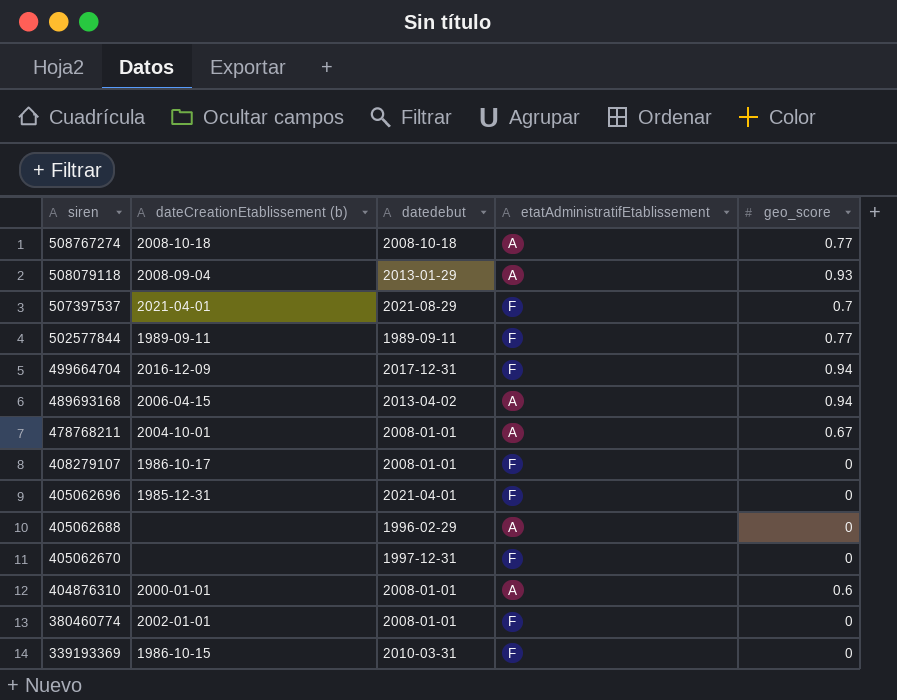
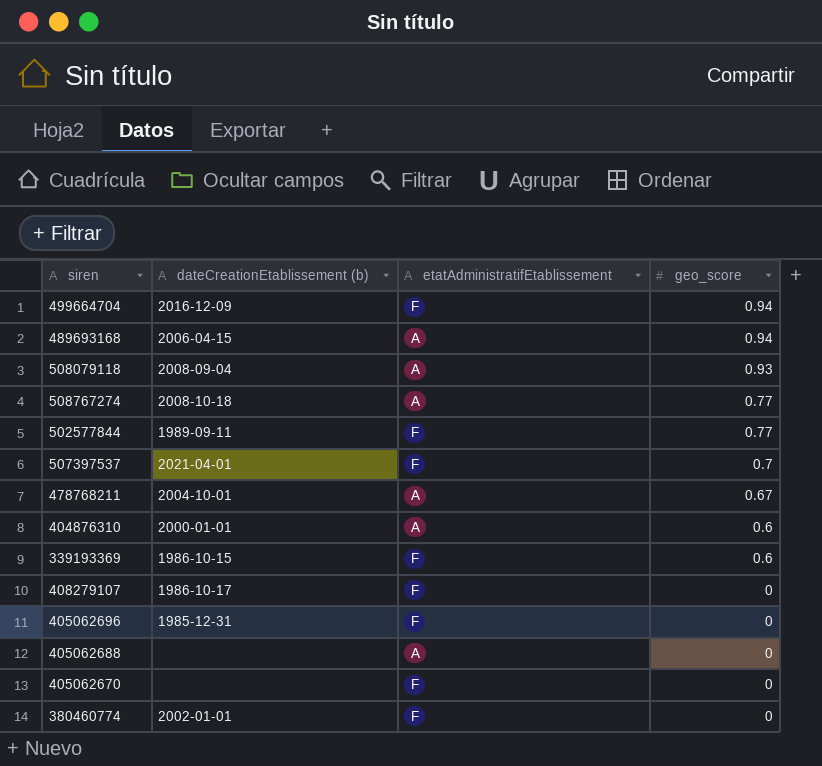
row order: siren descending -> geo_score descending
column datedebut | position: 3 -> none
339193369 | geo_score: 0 -> 0.6

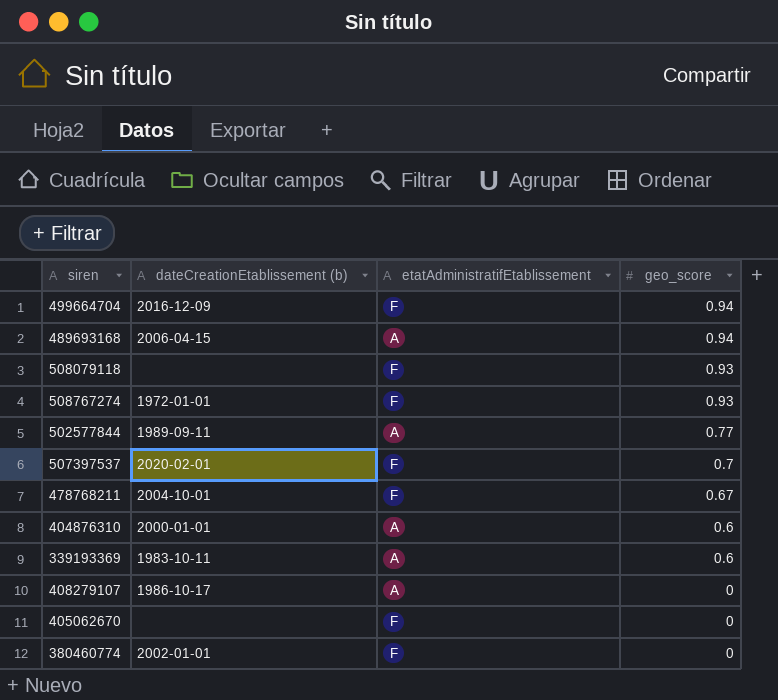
row 405062696: 1985-12-31 | F | 0 -> none
row 405062688: none | A | 0 -> none
508079118 | dateCreationEtablissement (b): 2008-09-04 -> none
508079118 | etatAdministratifEtablissement: A -> F
508767274 | dateCreationEtablissement (b): 2008-10-18 -> 1972-01-01
508767274 | etatAdministratifEtablissement: A -> F
508767274 | geo_score: 0.77 -> 0.93
502577844 | etatAdministratifEtablissement: F -> A
507397537 | dateCreationEtablissement (b): 2021-04-01 -> 2020-02-01
478768211 | etatAdministratifEtablissement: A -> F
339193369 | dateCreationEtablissement (b): 1986-10-15 -> 1983-10-11
339193369 | etatAdministratifEtablissement: F -> A
408279107 | etatAdministratifEtablissement: F -> A

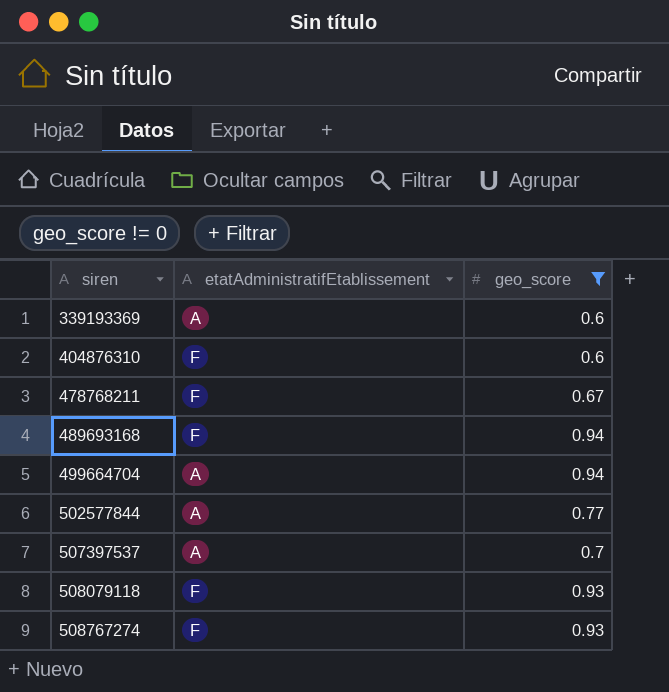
filter: none -> geo_score != 0
row order: geo_score descending -> siren ascending
column dateCreationEtablissement (b) | position: 2 -> none
404876310 | etatAdministratifEtablissement: A -> F
489693168 | etatAdministratifEtablissement: A -> F
499664704 | etatAdministratifEtablissement: F -> A
507397537 | etatAdministratifEtablissement: F -> A

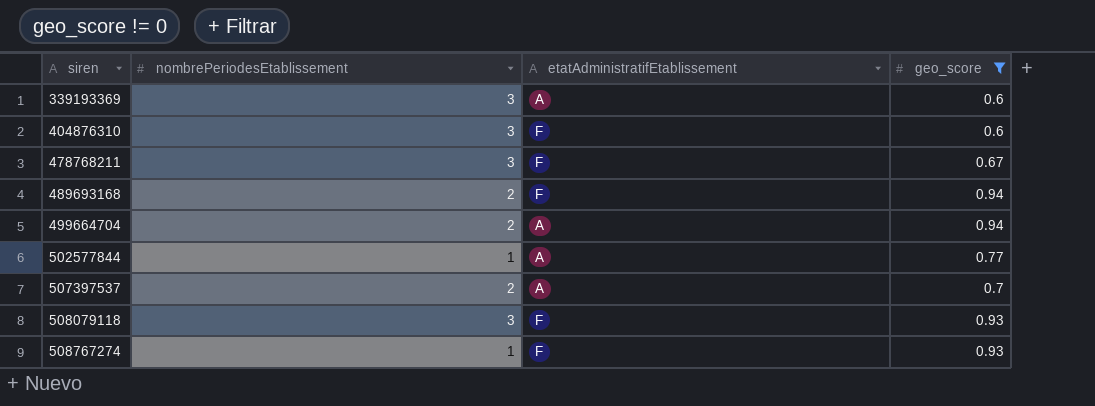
column nombrePeriodesEtablissement | position: none -> 2

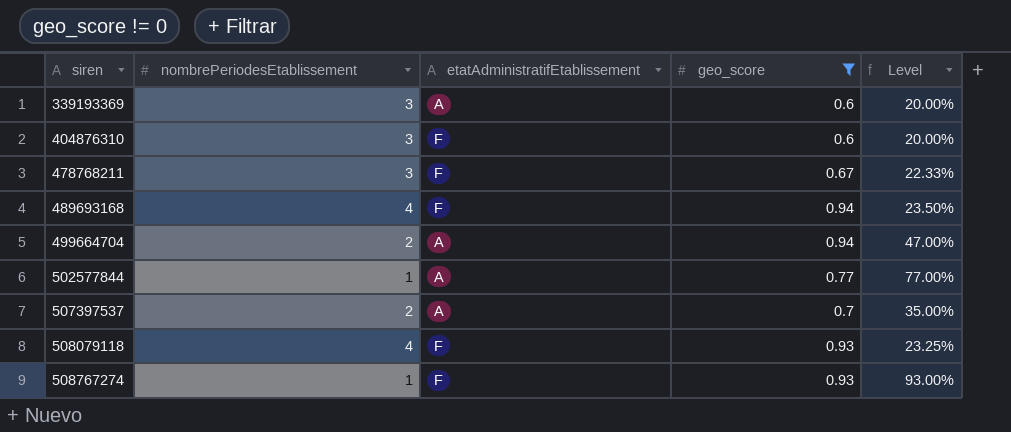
column Level | formula: none -> [geo_score] / [nombrePeriodesEtablissement]
489693168 | nombrePeriodesEtablissement: 2 -> 4
508079118 | nombrePeriodesEtablissement: 3 -> 4

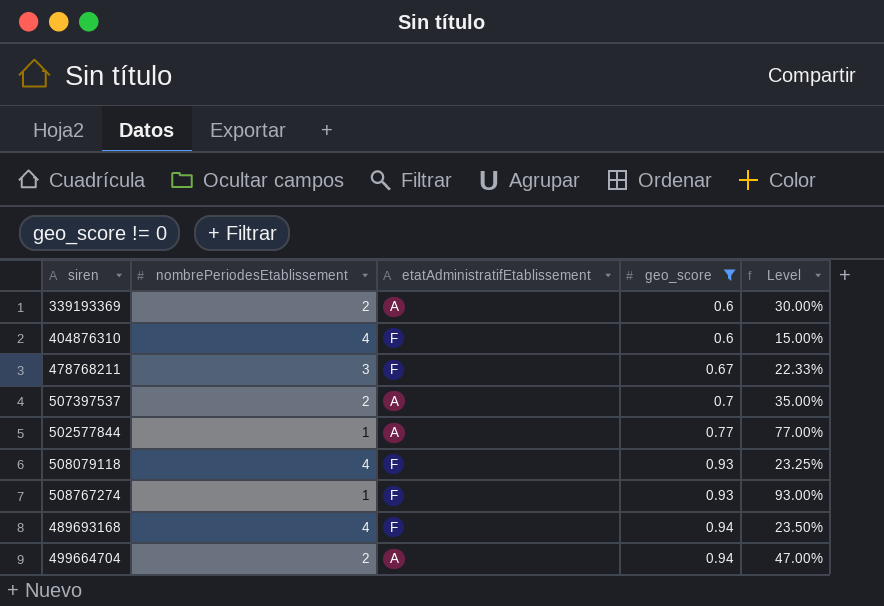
row order: siren ascending -> geo_score ascending
339193369 | nombrePeriodesEtablissement: 3 -> 2
339193369 | Level: 20.00% -> 30.00%
404876310 | nombrePeriodesEtablissement: 3 -> 4
404876310 | Level: 20.00% -> 15.00%

